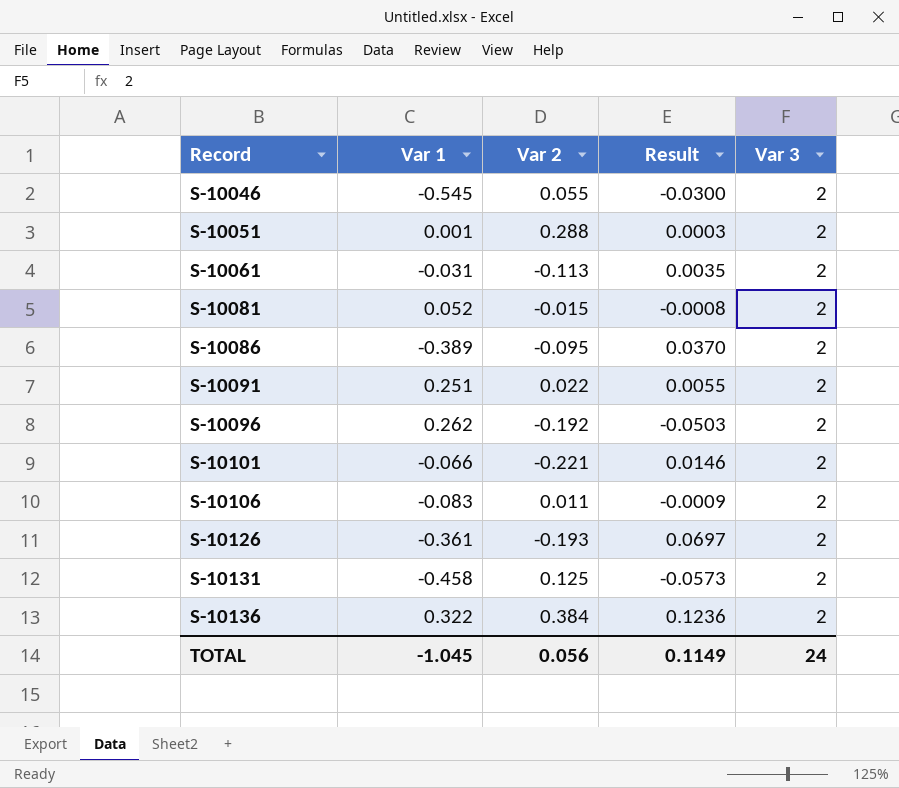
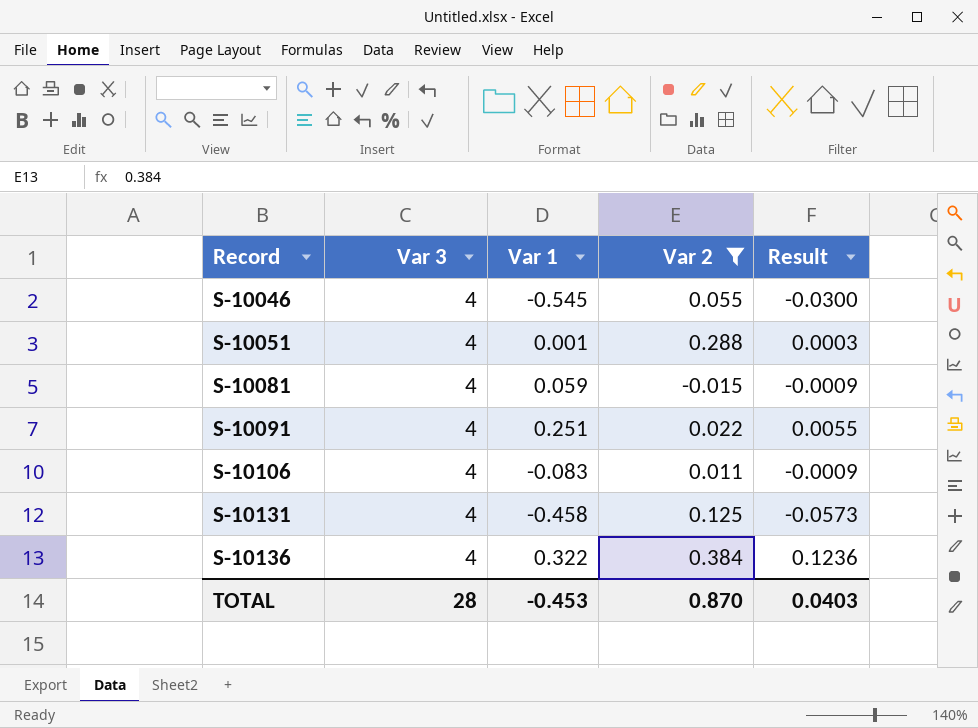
filter: none -> Var 2 >= -0.015
column Var 3 | position: 5 -> 2
S-10046 | Var 3: 2 -> 4
S-10051 | Var 3: 2 -> 4
S-10081 | Var 3: 2 -> 4
S-10081 | Var 1: 0.052 -> 0.059
S-10081 | Result: -0.0008 -> -0.0009
S-10091 | Var 3: 2 -> 4
S-10106 | Var 3: 2 -> 4
S-10131 | Var 3: 2 -> 4
S-10136 | Var 3: 2 -> 4
TOTAL | Var 3: 24 -> 28
TOTAL | Var 1: -1.045 -> -0.453
TOTAL | Var 2: 0.056 -> 0.870
TOTAL | Result: 0.1149 -> 0.0403

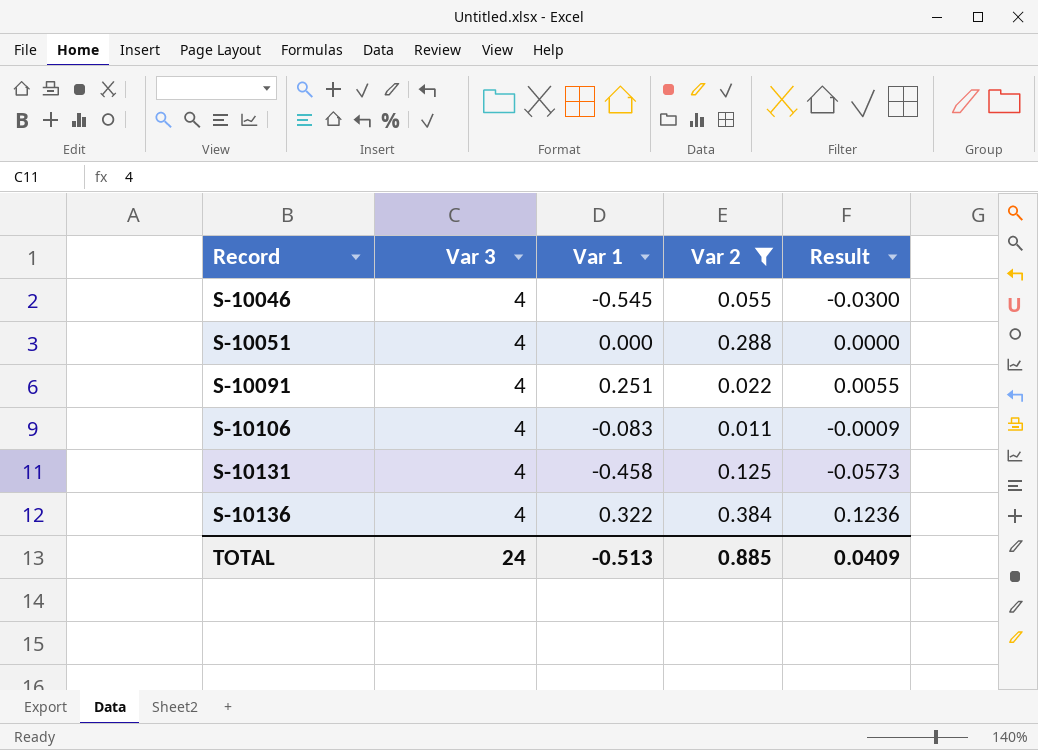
row S-10081: 4 | 0.059 | -0.015 | -0.0009 -> none
S-10051 | Var 1: 0.001 -> 0.000
S-10051 | Result: 0.0003 -> 0.0000
TOTAL | Var 3: 28 -> 24
TOTAL | Var 1: -0.453 -> -0.513
TOTAL | Var 2: 0.870 -> 0.885
TOTAL | Result: 0.0403 -> 0.0409

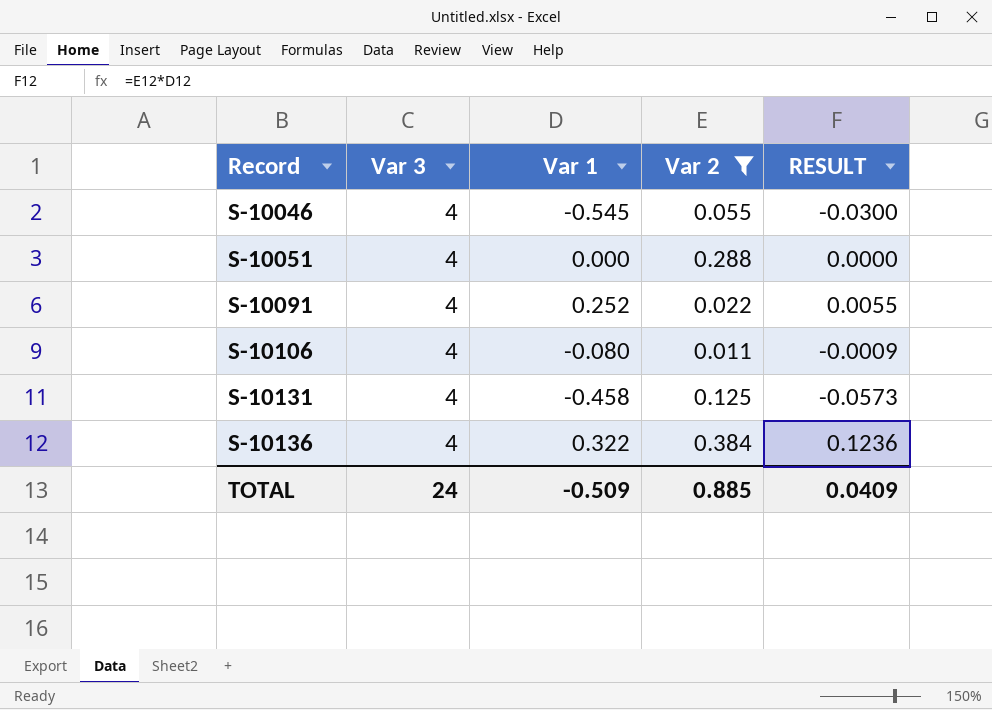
column name: Result -> RESULT
S-10091 | Var 1: 0.251 -> 0.252
S-10106 | Var 1: -0.083 -> -0.080
TOTAL | Var 1: -0.513 -> -0.509

